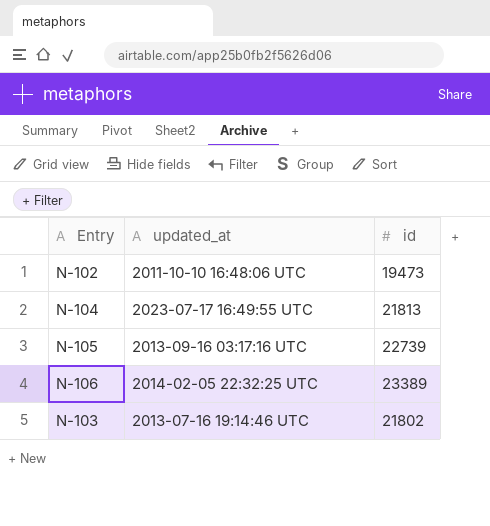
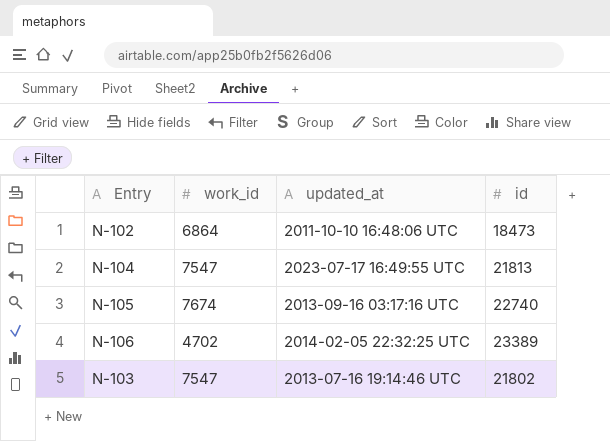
column work_id | position: none -> 2
N-102 | id: 19473 -> 18473
N-105 | id: 22739 -> 22740

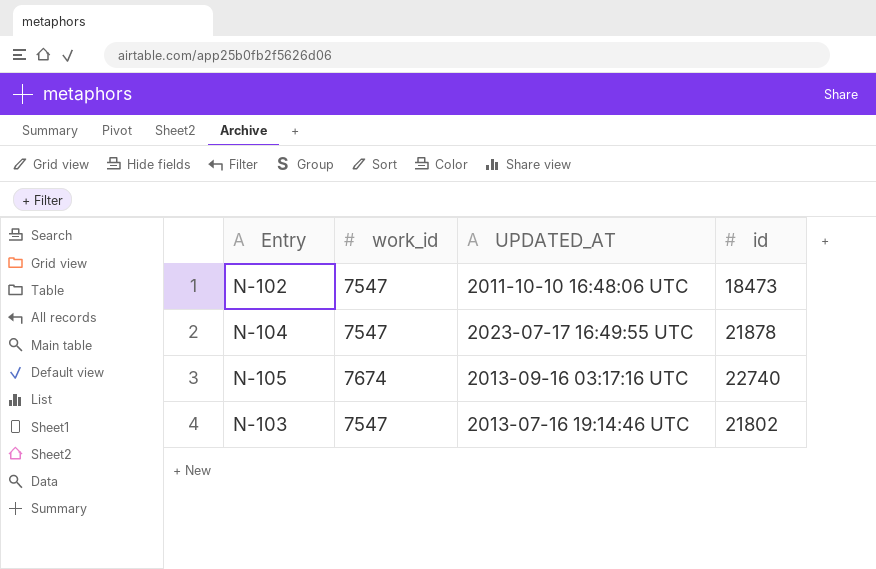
column name: updated_at -> UPDATED_AT
row N-106: 4702 | 2014-02-05 22:32:25 UTC | 23389 -> none
N-102 | work_id: 6864 -> 7547
N-104 | id: 21813 -> 21878

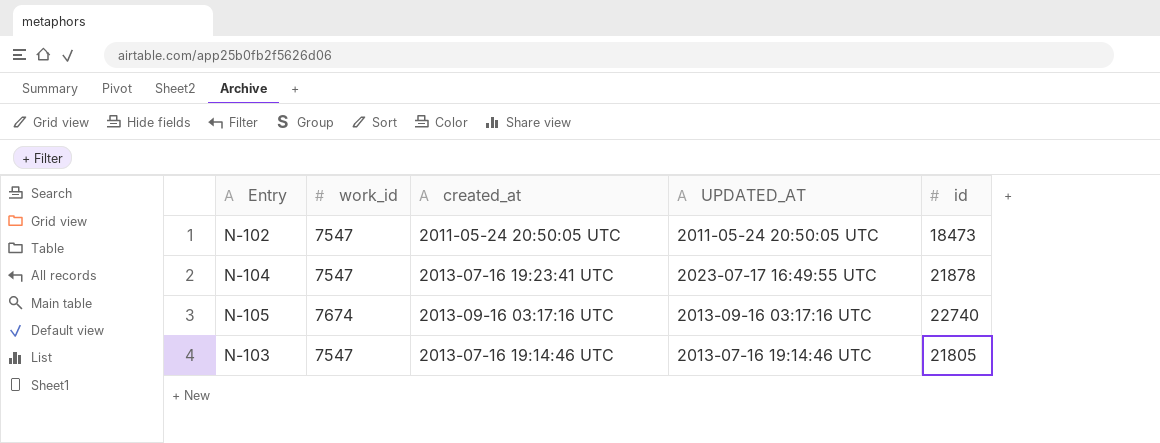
column created_at | position: none -> 3
N-102 | UPDATED_AT: 2011-10-10 16:48:06 UTC -> 2011-05-24 20:50:05 UTC
N-103 | id: 21802 -> 21805

